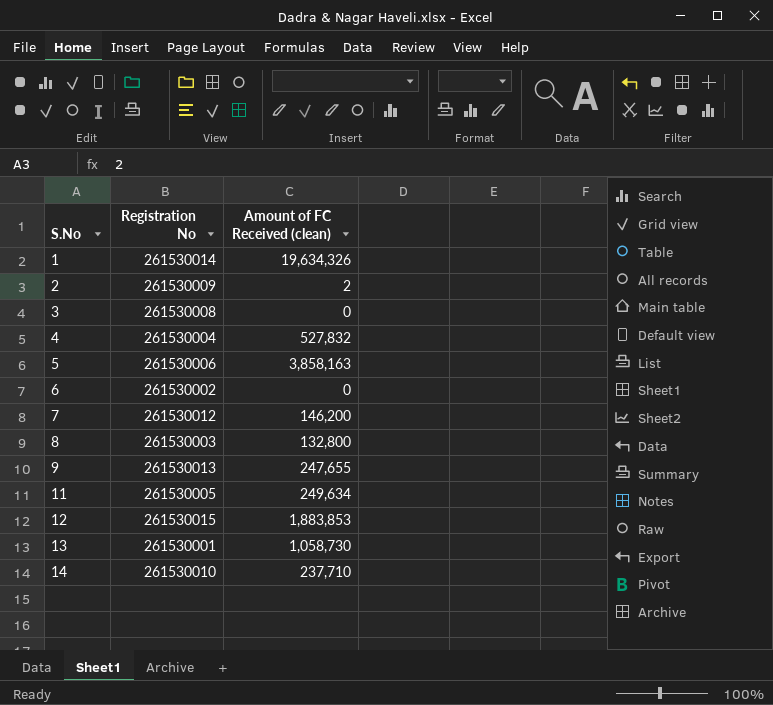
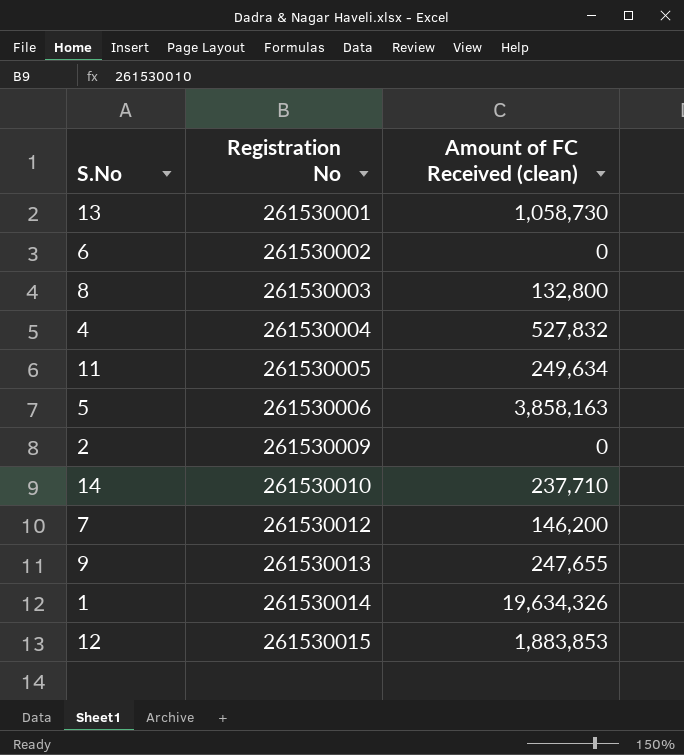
row order: S.No ascending -> Registration No ascending
row 3: 261530008 | 0 -> none
2 | Amount of FC Received (clean): 2 -> 0

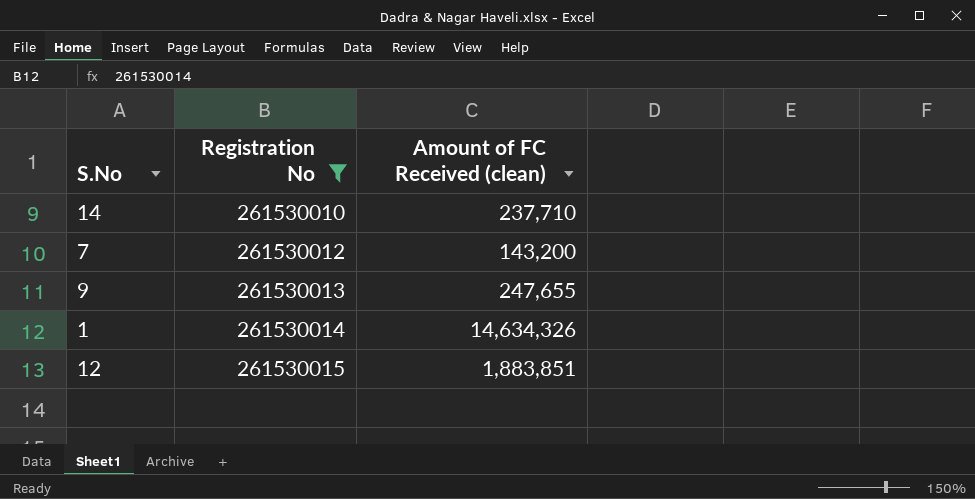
filter: none -> Registration No >= 261530010
7 | Amount of FC Received (clean): 146,200 -> 143,200
1 | Amount of FC Received (clean): 19,634,326 -> 14,634,326
12 | Amount of FC Received (clean): 1,883,853 -> 1,883,851

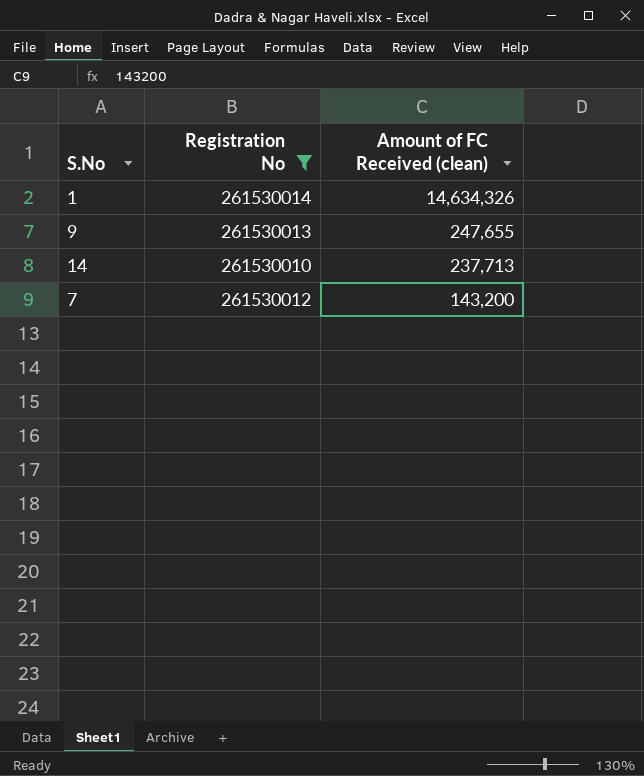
row order: Registration No ascending -> Amount of FC Received (clean) descending
row 12: 261530015 | 1,883,851 -> none
14 | Amount of FC Received (clean): 237,710 -> 237,713

